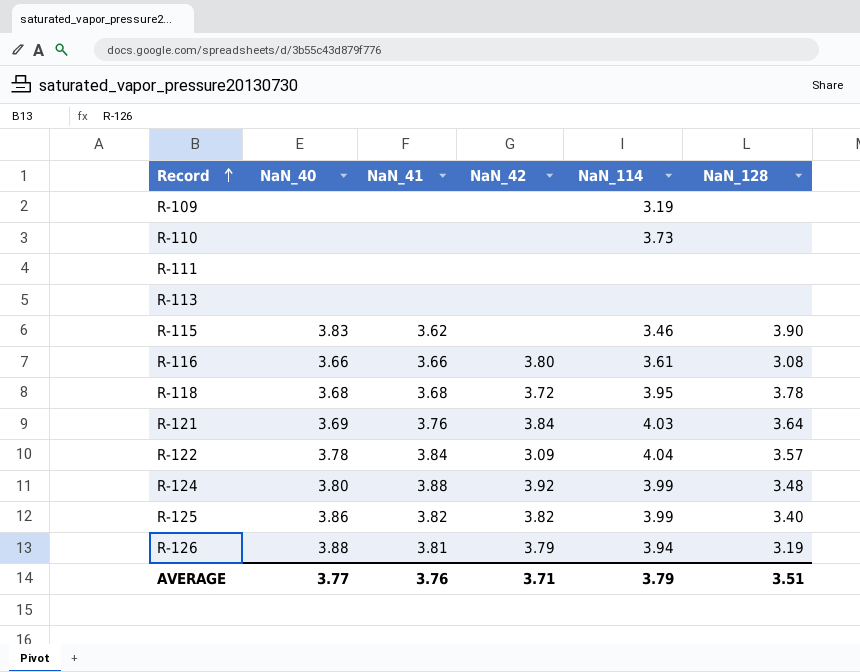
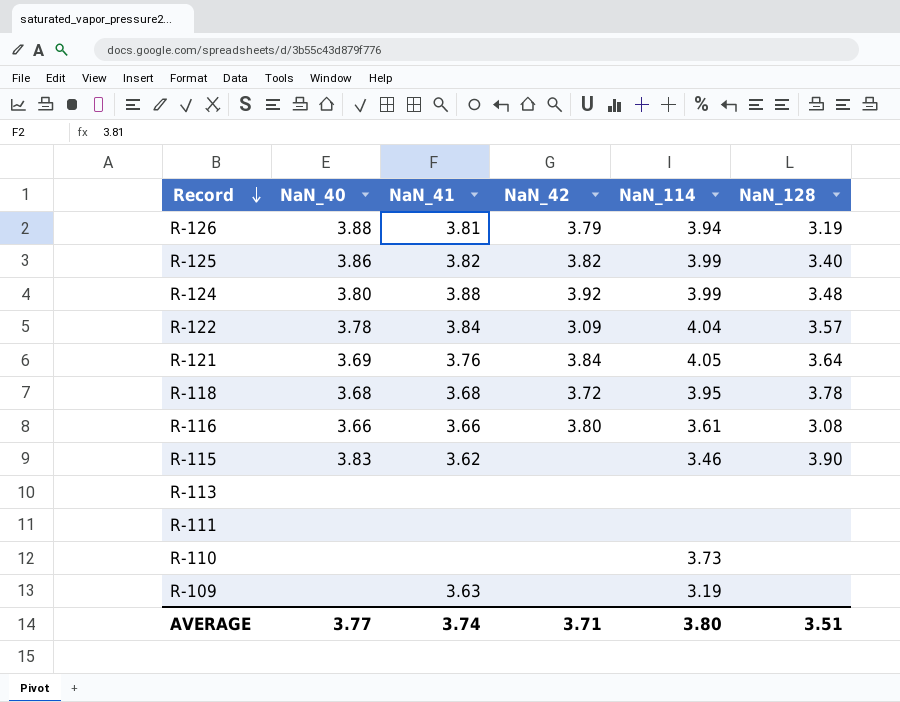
row order: Record ascending -> Record descending
R-121 | NaN_114: 4.03 -> 4.05
R-109 | NaN_41: none -> 3.63
AVERAGE | NaN_41: 3.76 -> 3.74
AVERAGE | NaN_114: 3.79 -> 3.80

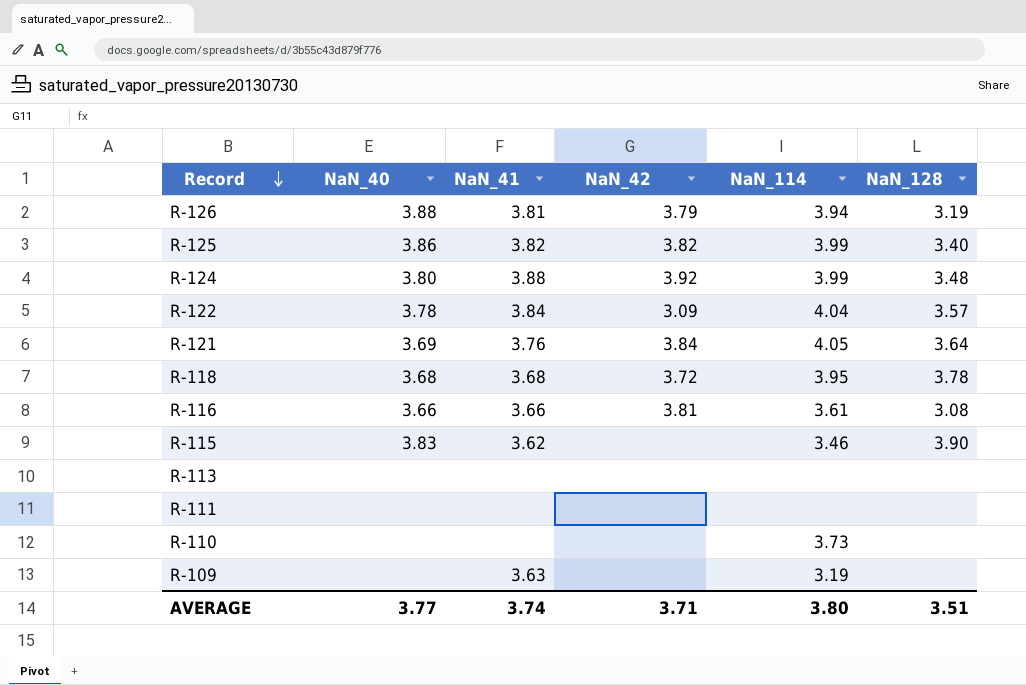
R-116 | NaN_42: 3.80 -> 3.81

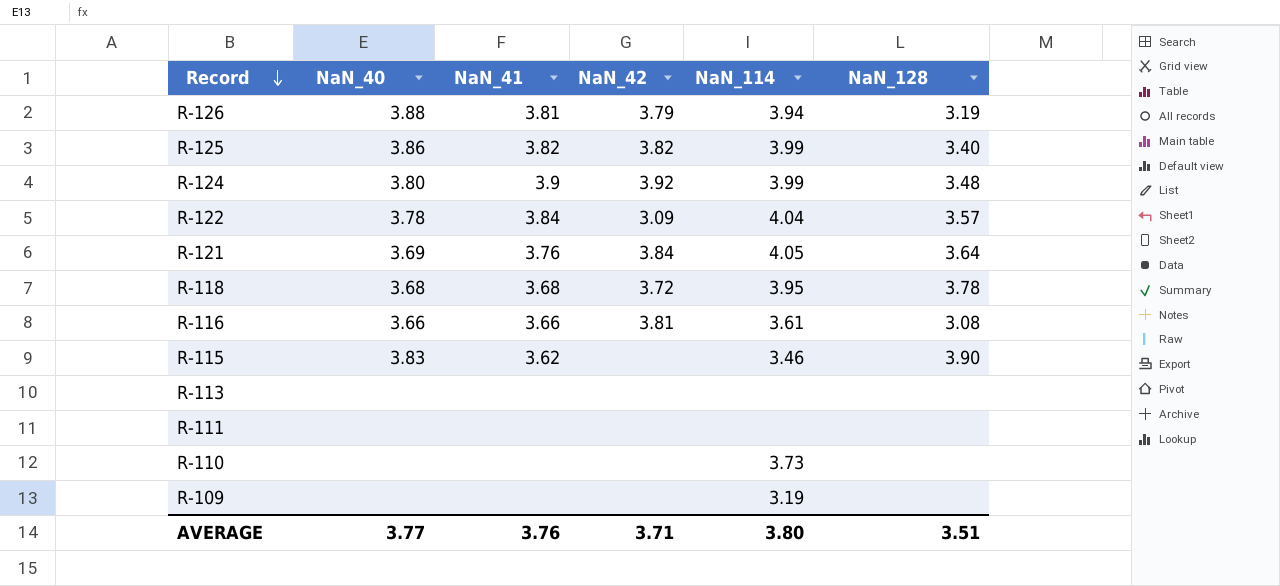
R-124 | NaN_41: 3.88 -> 3.9
R-109 | NaN_41: 3.63 -> none
AVERAGE | NaN_41: 3.74 -> 3.76

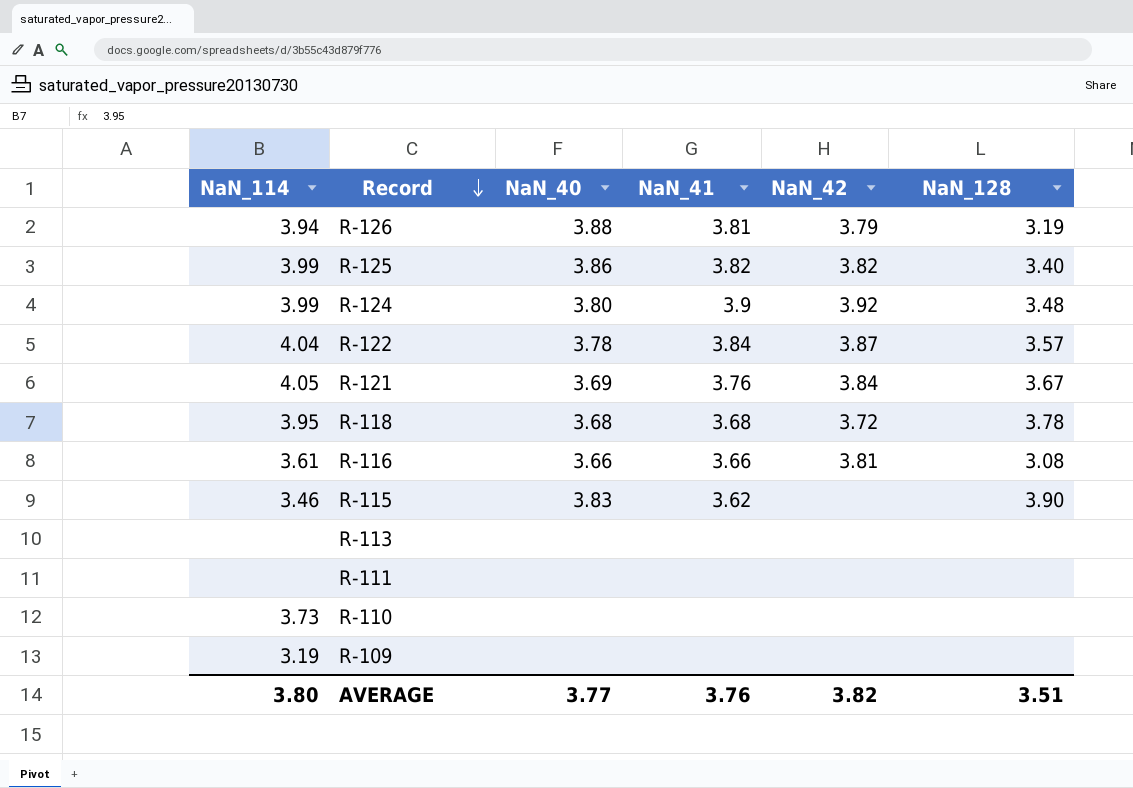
column NaN_114 | position: 5 -> 1
R-122 | NaN_42: 3.09 -> 3.87
R-121 | NaN_128: 3.64 -> 3.67
AVERAGE | NaN_42: 3.71 -> 3.82

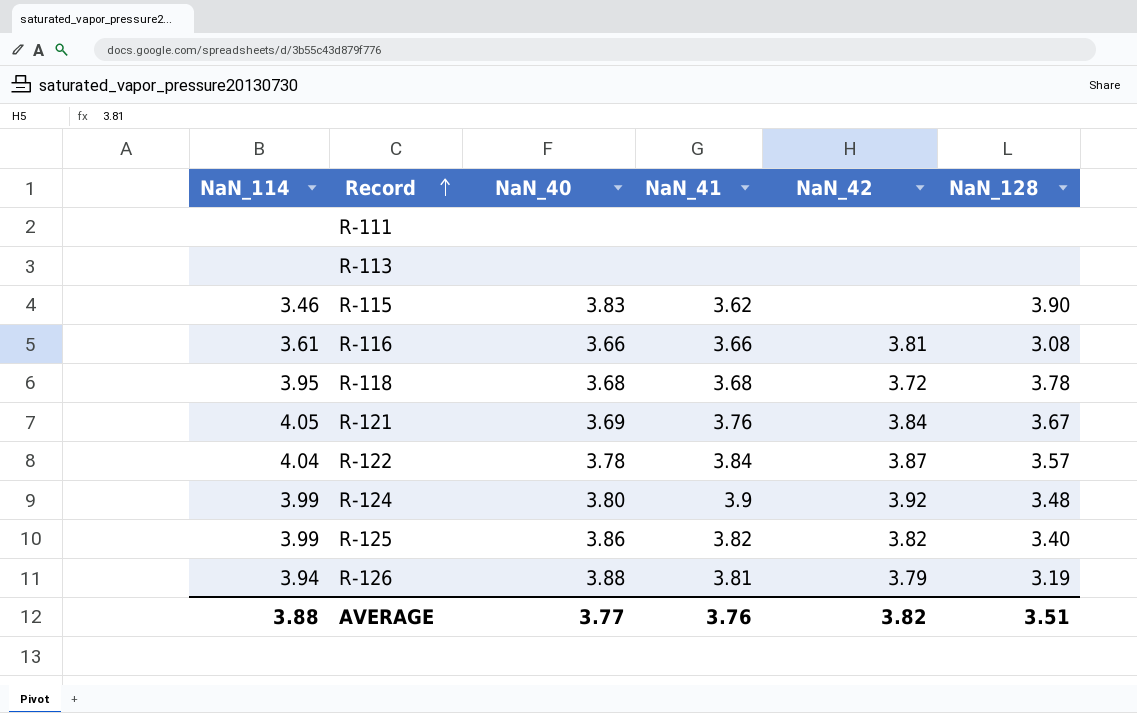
row order: Record descending -> Record ascending
row R-110: 3.73 | none | none | none | none -> none
row R-109: 3.19 | none | none | none | none -> none
AVERAGE | NaN_114: 3.80 -> 3.88

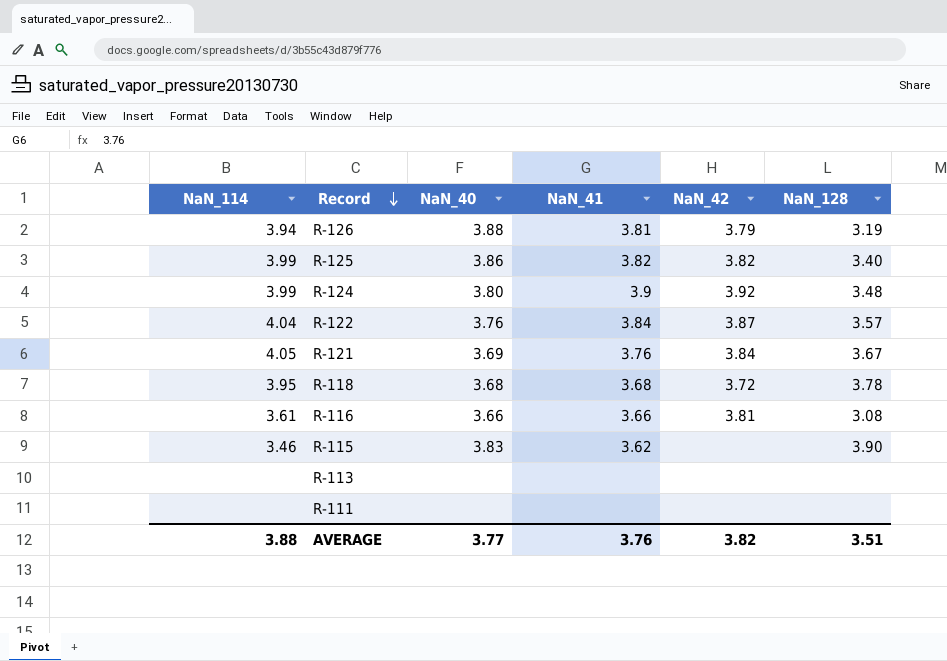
row order: Record ascending -> Record descending
R-122 | NaN_40: 3.78 -> 3.76

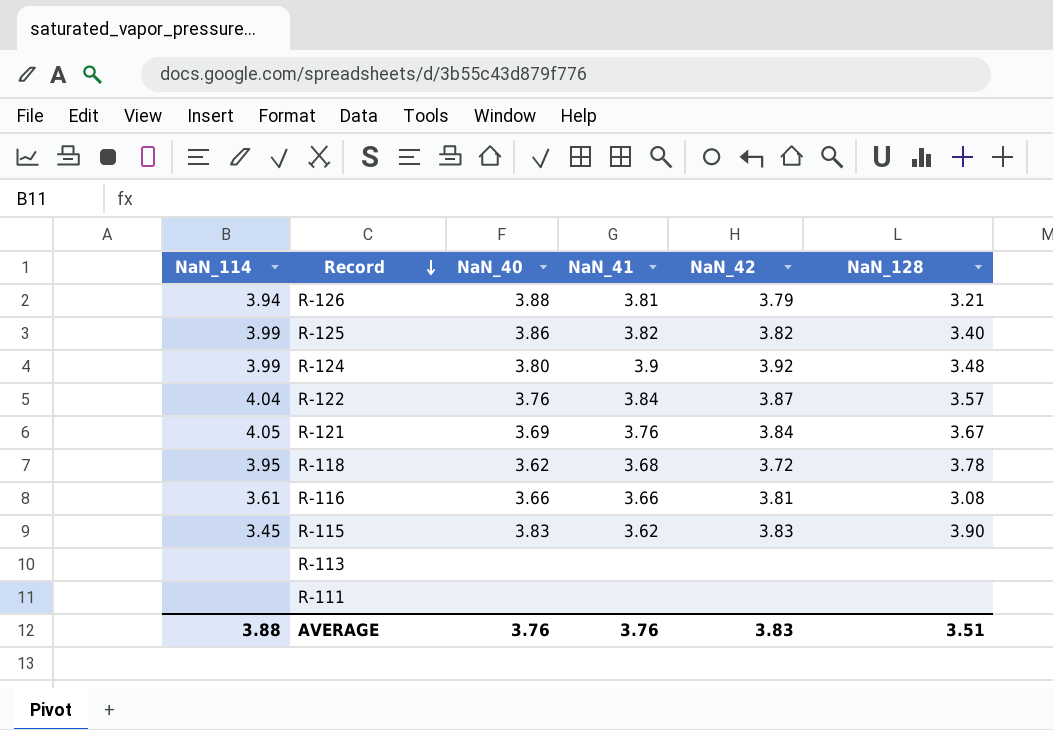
R-126 | NaN_128: 3.19 -> 3.21
R-118 | NaN_40: 3.68 -> 3.62
R-115 | NaN_114: 3.46 -> 3.45
R-115 | NaN_42: none -> 3.83
AVERAGE | NaN_40: 3.77 -> 3.76
AVERAGE | NaN_42: 3.82 -> 3.83

